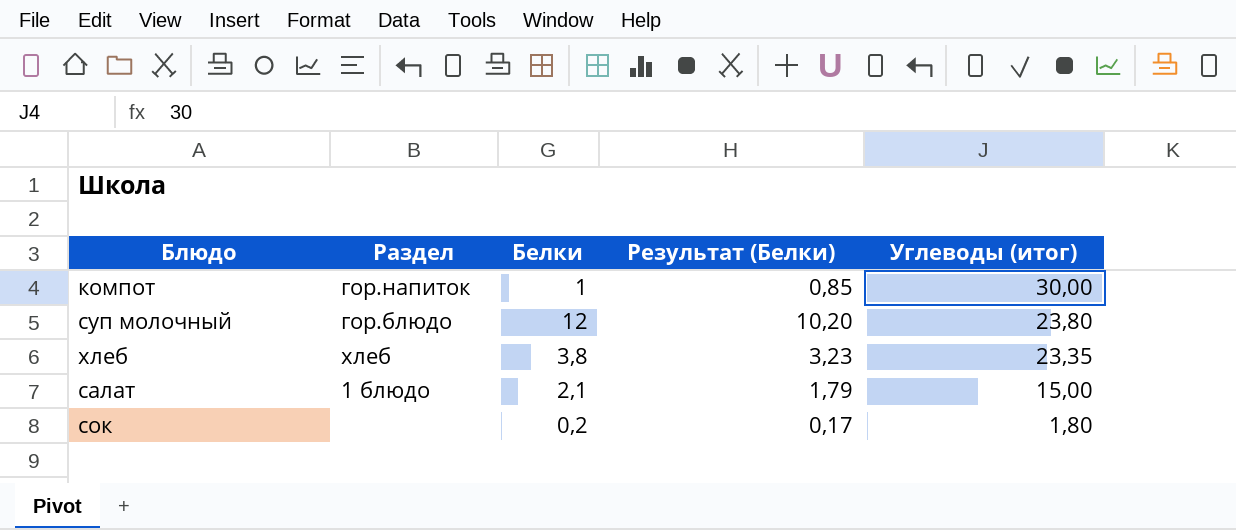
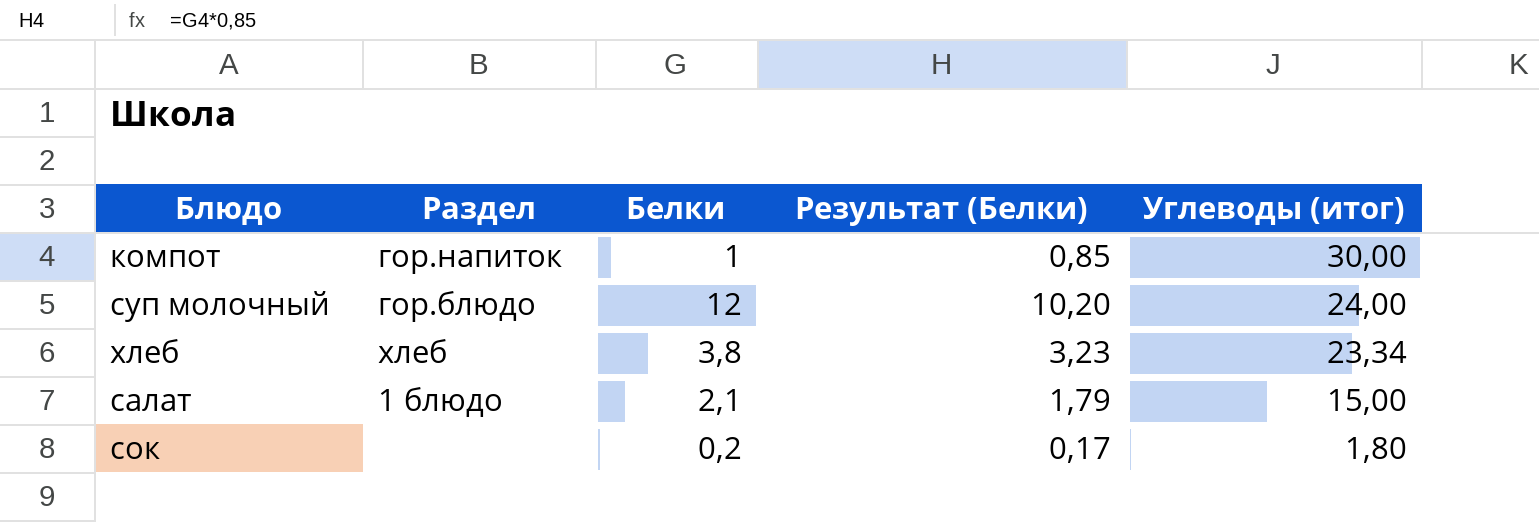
суп молочный | Углеводы (итог): 23,80 -> 24,00
хлеб | Углеводы (итог): 23,35 -> 23,34

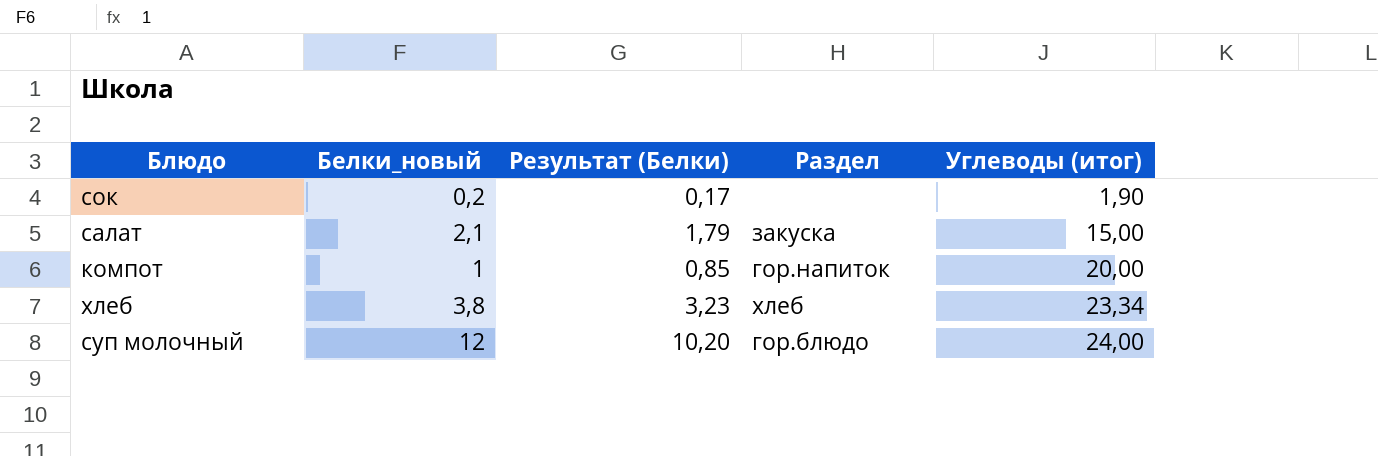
row order: Углеводы (итог) descending -> Углеводы (итог) ascending
column name: Белки -> Белки_новый
column Раздел | position: 2 -> 4
сок | Углеводы (итог): 1,80 -> 1,90
салат | Раздел: 1 блюдо -> закуска
компот | Углеводы (итог): 30,00 -> 20,00

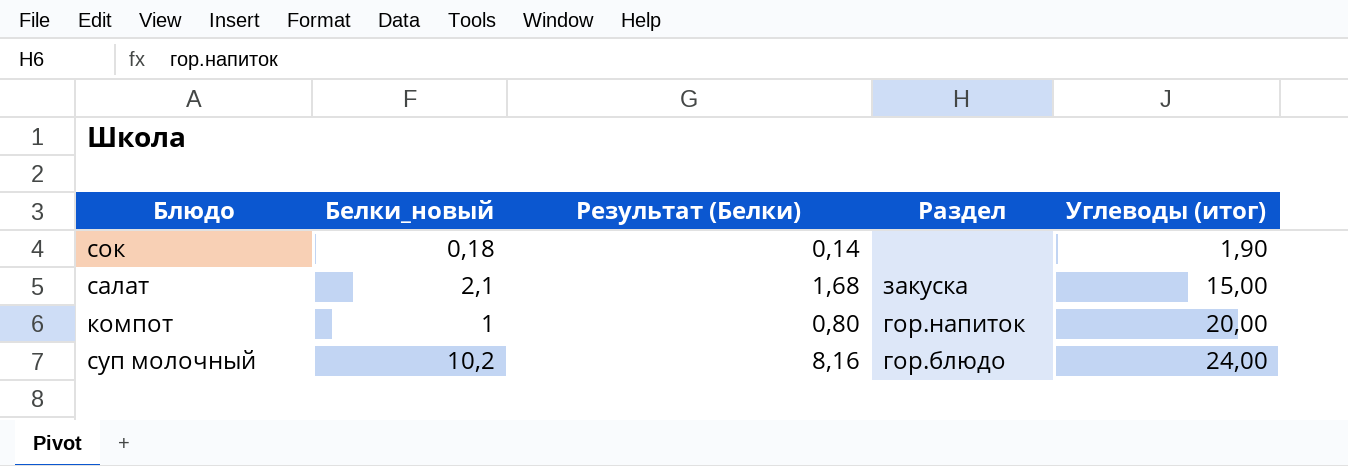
column Результат (Белки) | formula: [Белки_новый] * 0,85 -> [Белки_новый] * 0,8
row хлеб: 3,8 | 3,23 | хлеб | 23,34 -> none
сок | Белки_новый: 0,2 -> 0,18
суп молочный | Белки_новый: 12 -> 10,2

